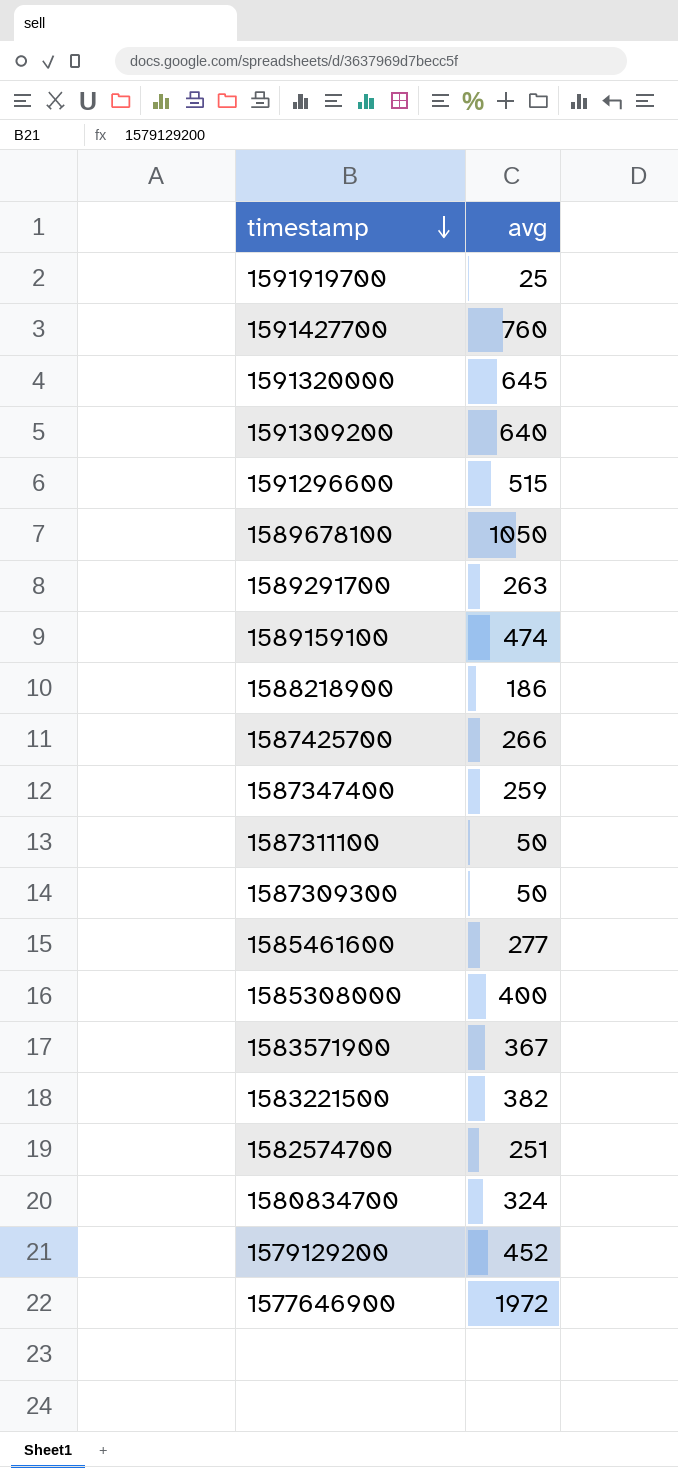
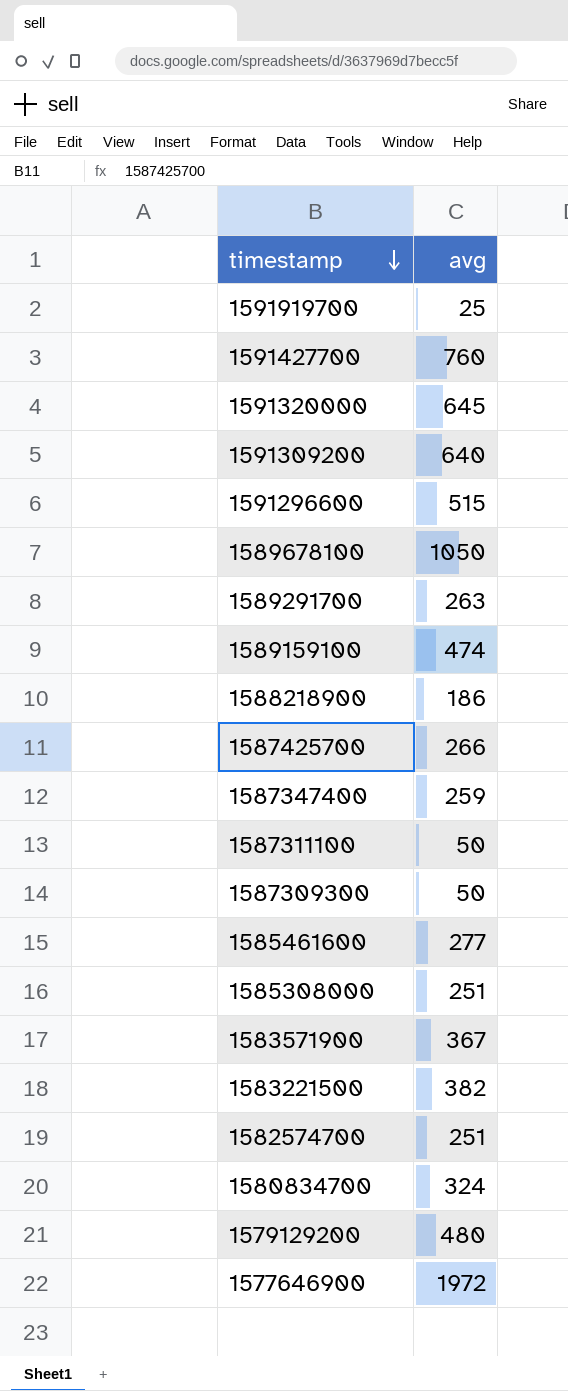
1585308000 | avg: 400 -> 251
1579129200 | avg: 452 -> 480

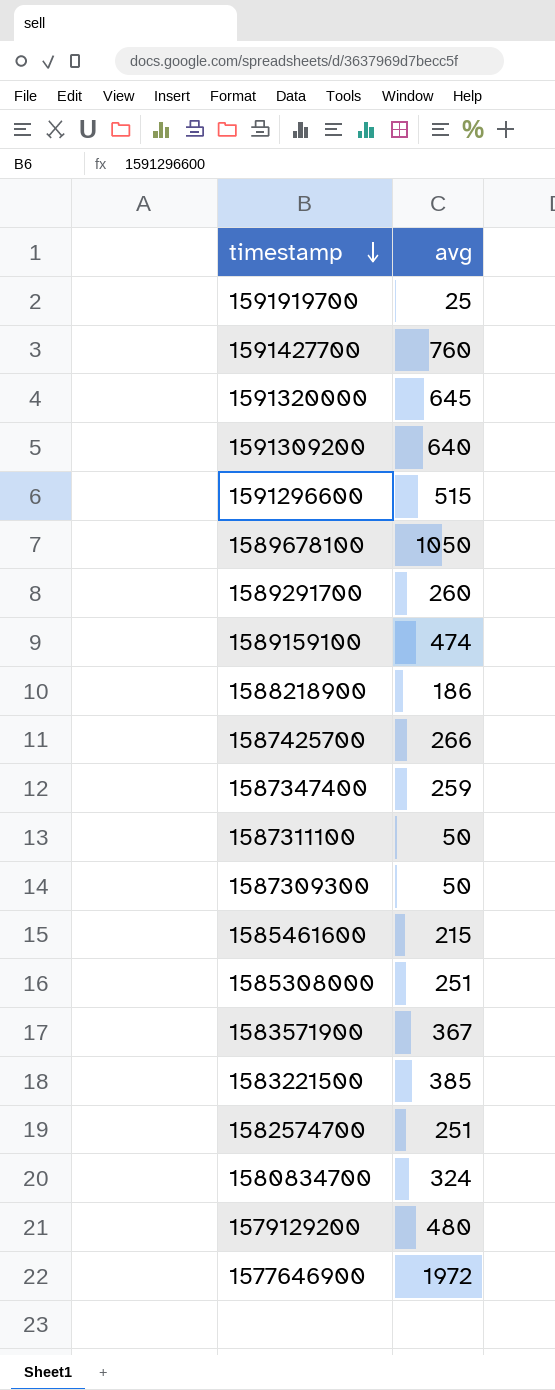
1589291700 | avg: 263 -> 260
1585461600 | avg: 277 -> 215
1583221500 | avg: 382 -> 385

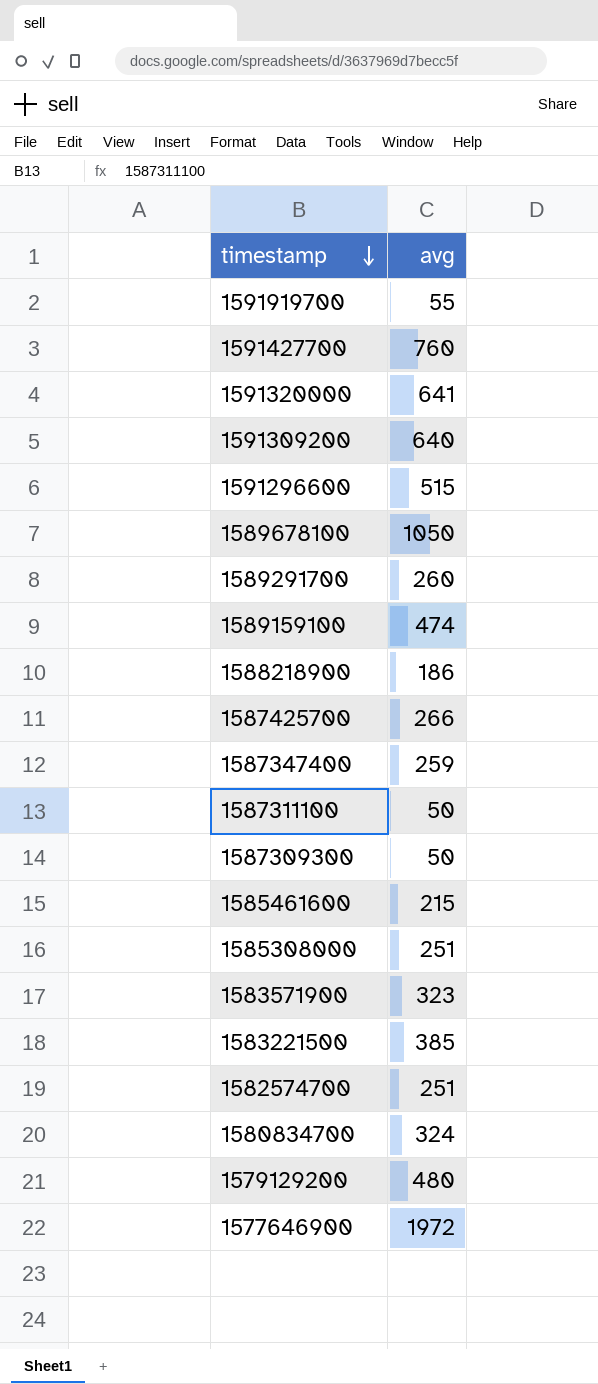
1591919700 | avg: 25 -> 55
1591320000 | avg: 645 -> 641
1583571900 | avg: 367 -> 323

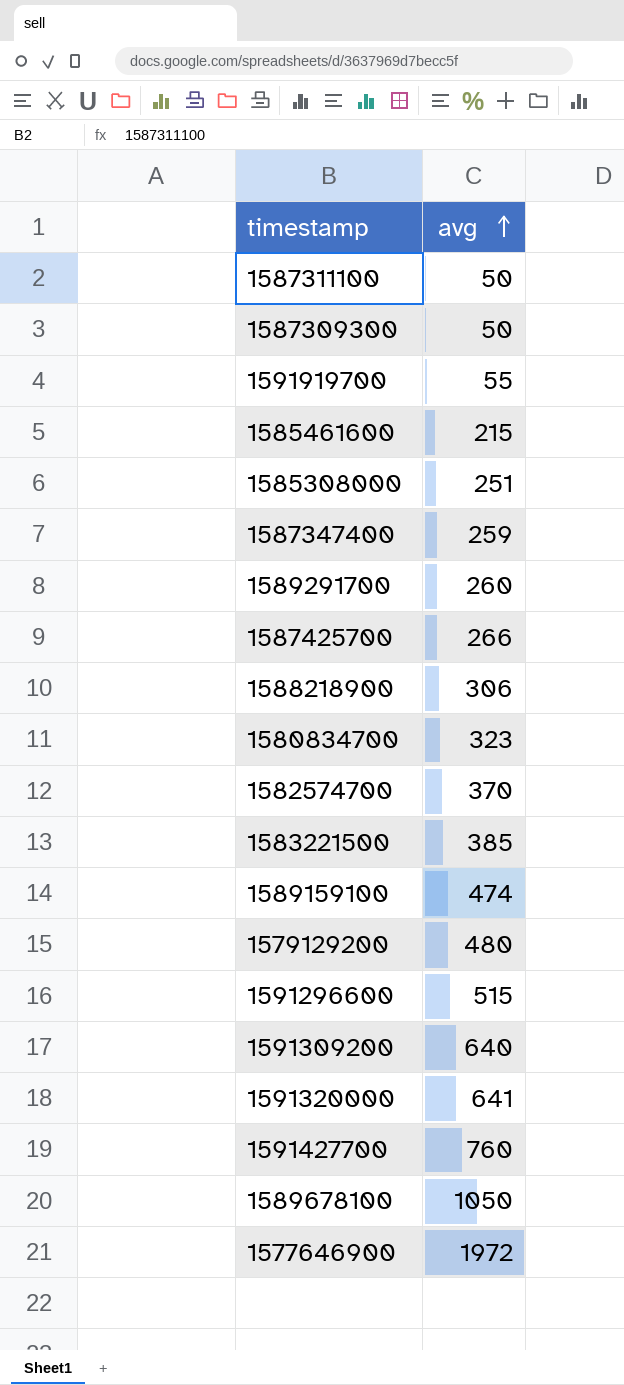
row order: timestamp descending -> avg ascending
row 1583571900: 323 -> none
1588218900 | avg: 186 -> 306
1580834700 | avg: 324 -> 323
1582574700 | avg: 251 -> 370

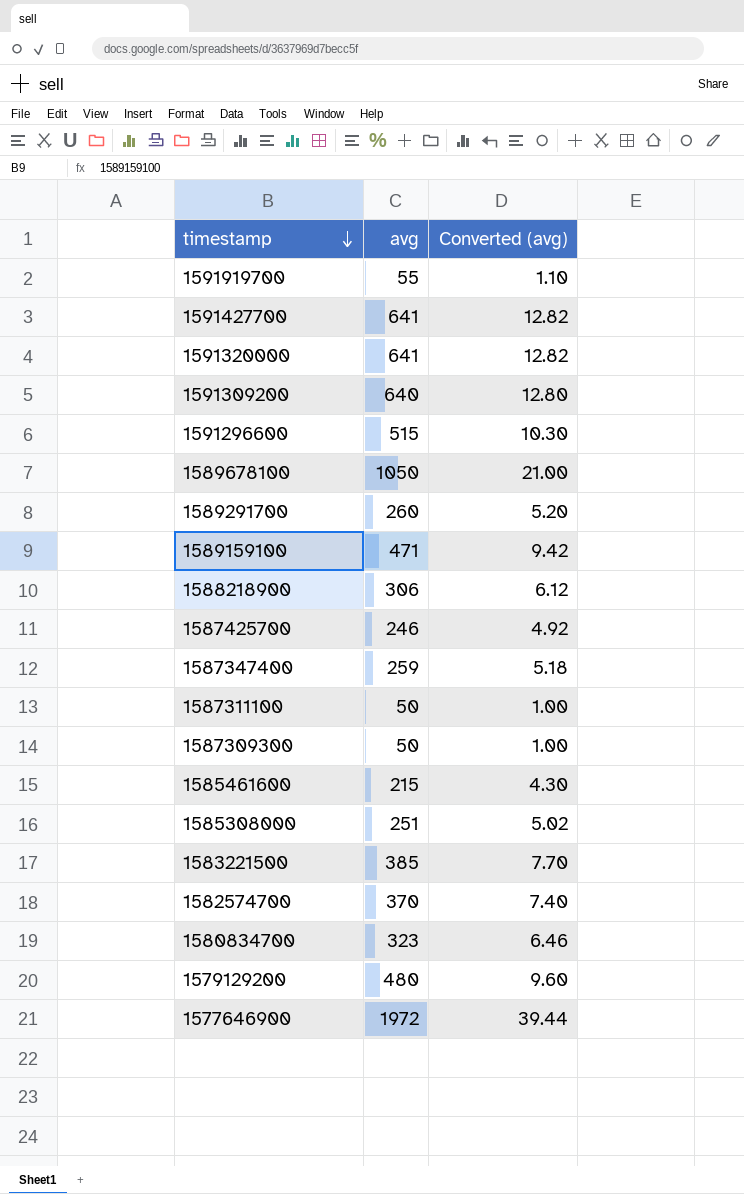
row order: avg ascending -> timestamp descending
column Converted (avg) | formula: none -> [avg] * 0.02
1591427700 | avg: 760 -> 641
1589159100 | avg: 474 -> 471
1587425700 | avg: 266 -> 246

